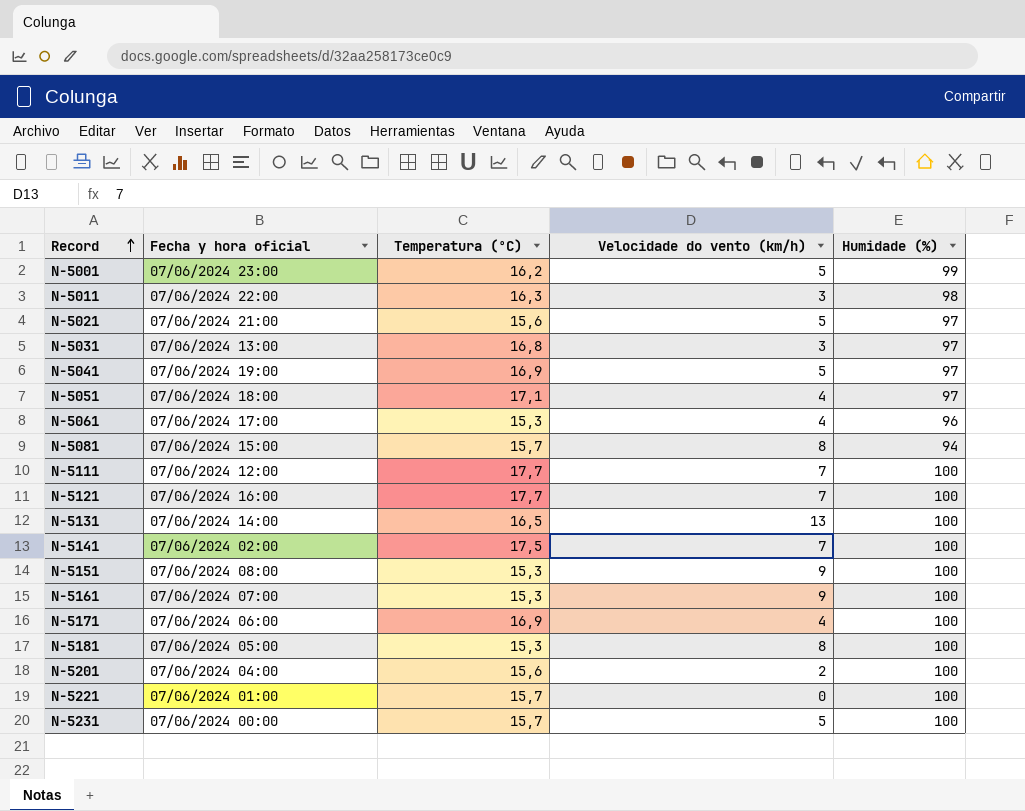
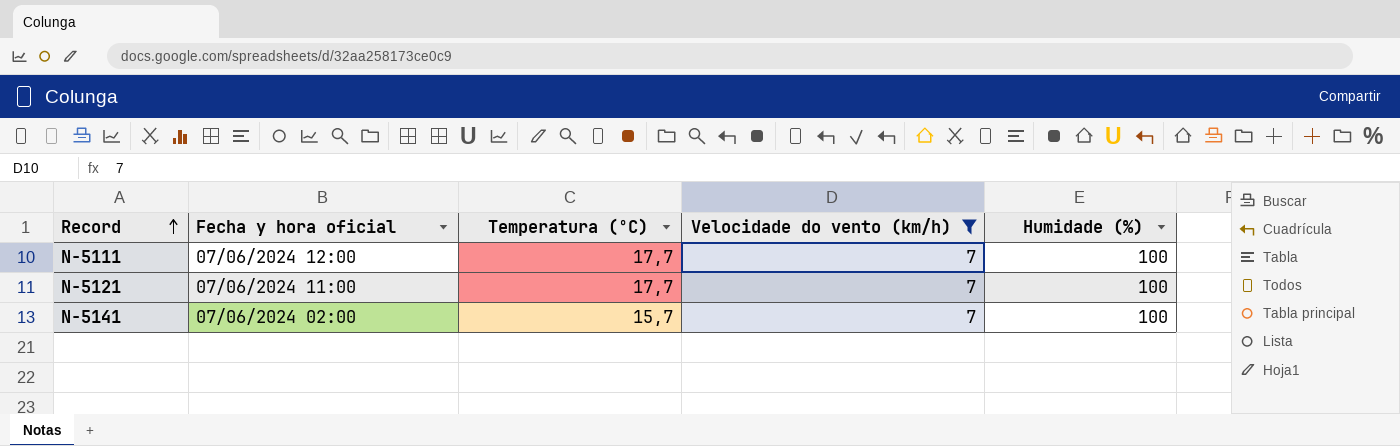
filter: none -> Velocidade do vento (km/h) = 7
N-5121 | Fecha y hora oficial: 07/06/2024 16:00 -> 07/06/2024 11:00
N-5141 | Temperatura (ºC): 17,5 -> 15,7

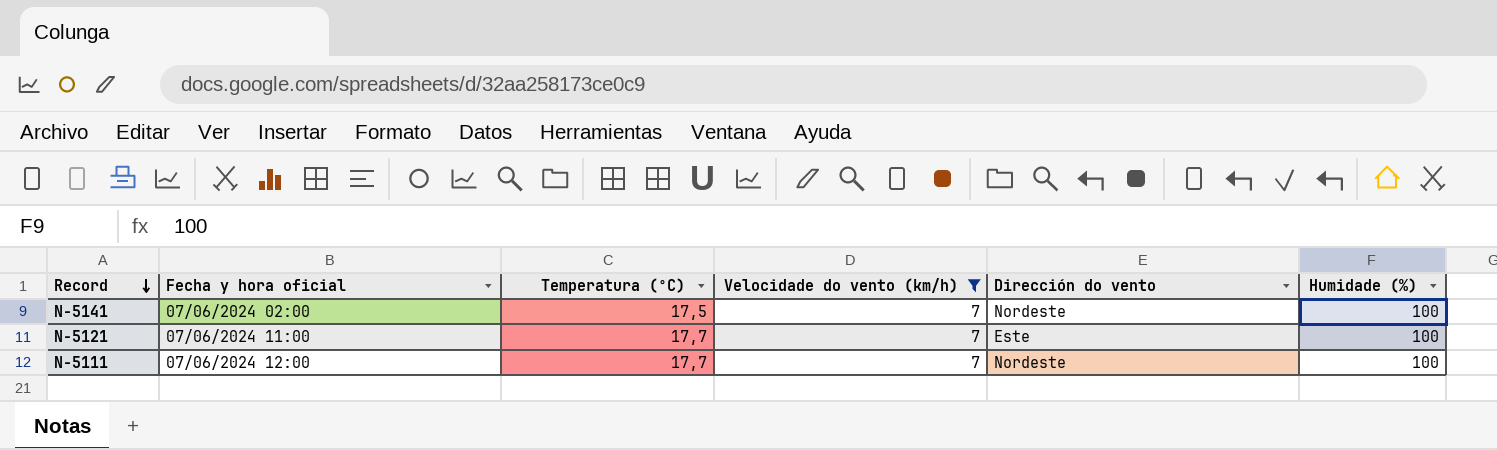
row order: Record ascending -> Record descending
column Dirección do vento | position: none -> 5
N-5141 | Temperatura (ºC): 15,7 -> 17,5

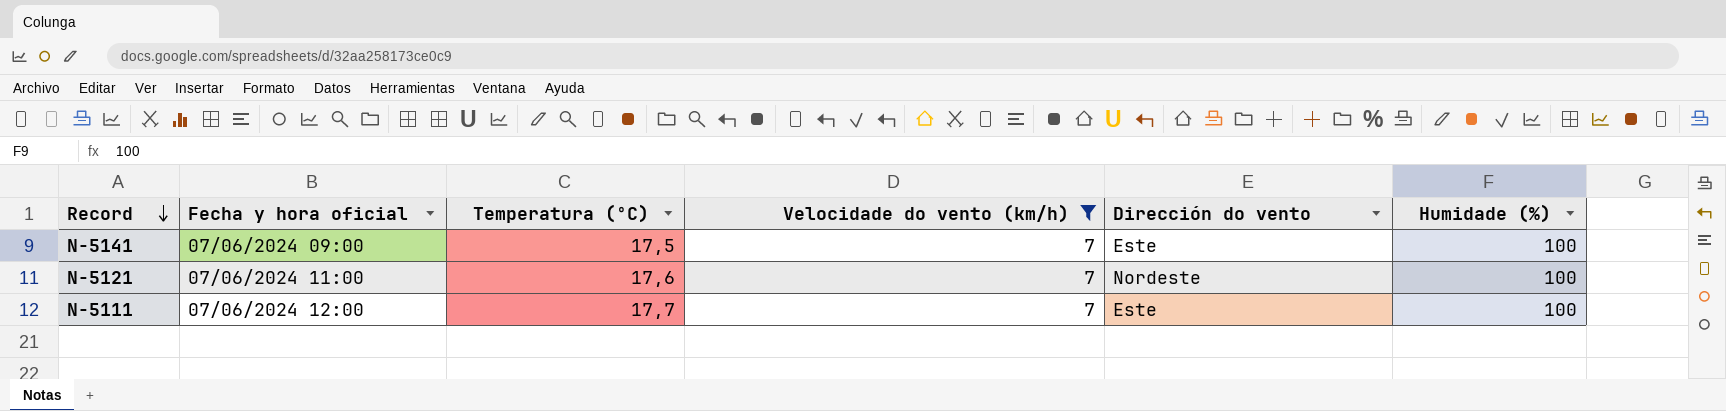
N-5141 | Fecha y hora oficial: 07/06/2024 02:00 -> 07/06/2024 09:00
N-5141 | Dirección do vento: Nordeste -> Este
N-5121 | Temperatura (ºC): 17,7 -> 17,6
N-5121 | Dirección do vento: Este -> Nordeste
N-5111 | Dirección do vento: Nordeste -> Este

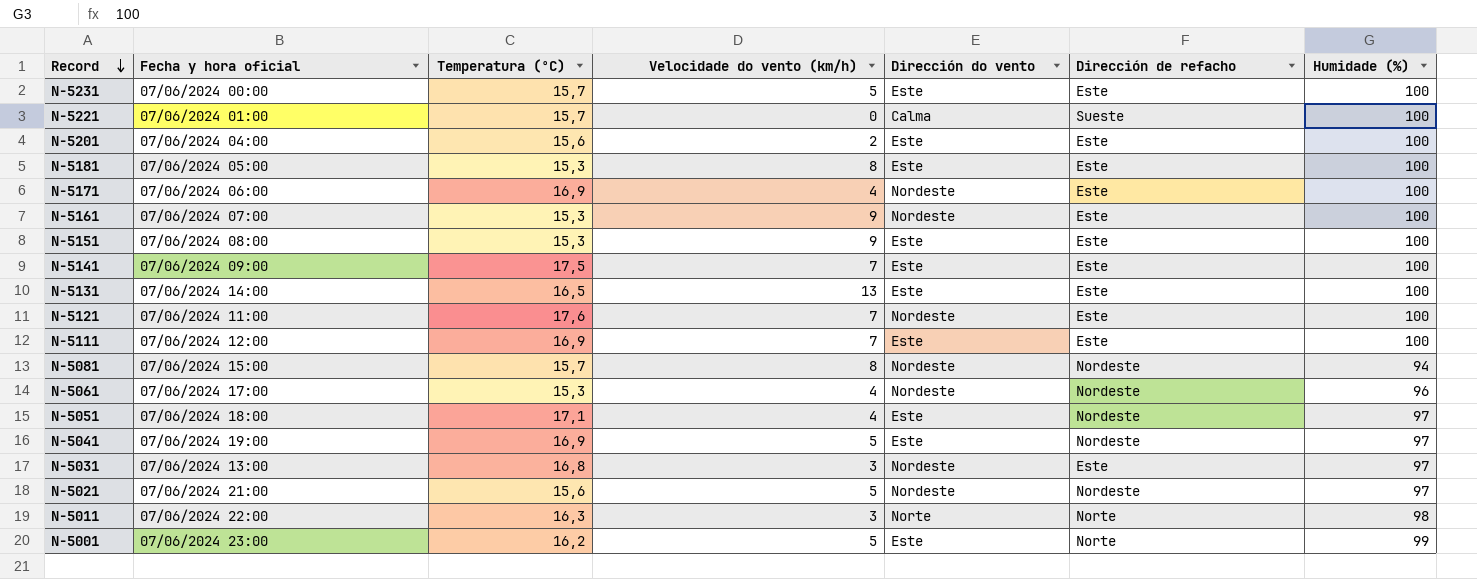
filter: Velocidade do vento (km/h) = 7 -> none
column Dirección de refacho | position: none -> 6
N-5111 | Temperatura (ºC): 17,7 -> 16,9

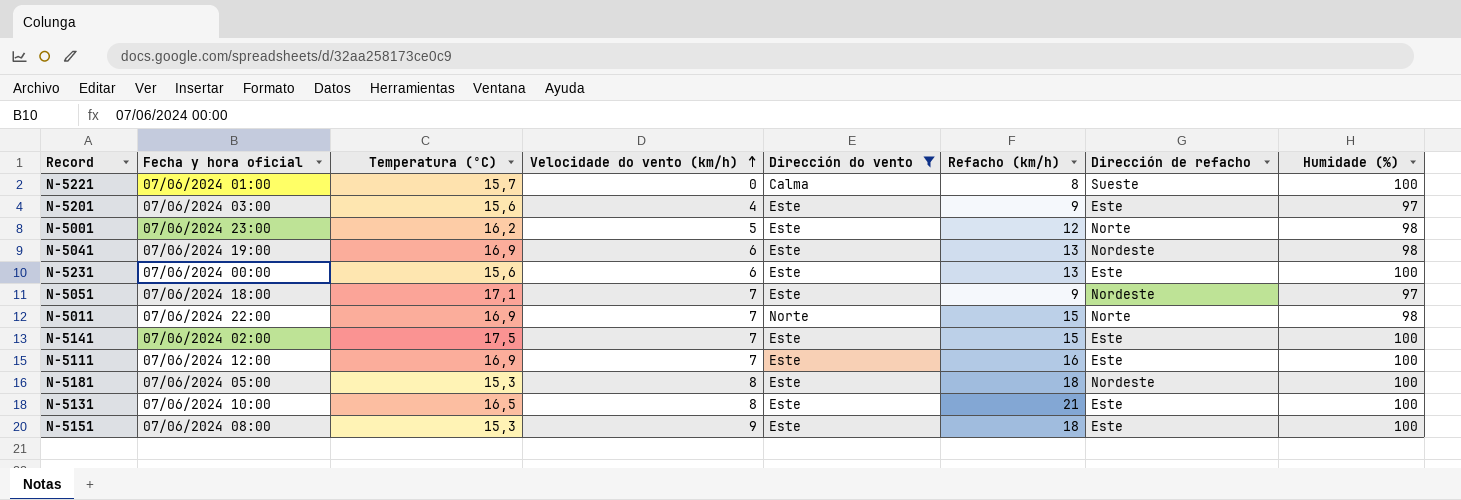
filter: none -> Dirección do vento != Nordeste
row order: Record descending -> Velocidade do vento (km/h) ascending
column Refacho (km/h) | position: none -> 6
N-5201 | Fecha y hora oficial: 07/06/2024 04:00 -> 07/06/2024 03:00
N-5201 | Velocidade do vento (km/h): 2 -> 4
N-5201 | Humidade (%): 100 -> 97
N-5001 | Humidade (%): 99 -> 98
N-5041 | Velocidade do vento (km/h): 5 -> 6
N-5041 | Humidade (%): 97 -> 98
N-5231 | Temperatura (ºC): 15,7 -> 15,6
N-5231 | Velocidade do vento (km/h): 5 -> 6
N-5051 | Velocidade do vento (km/h): 4 -> 7
N-5011 | Temperatura (ºC): 16,3 -> 16,9
N-5011 | Velocidade do vento (km/h): 3 -> 7
N-5141 | Fecha y hora oficial: 07/06/2024 09:00 -> 07/06/2024 02:00
N-5181 | Dirección de refacho: Este -> Nordeste
N-5131 | Fecha y hora oficial: 07/06/2024 14:00 -> 07/06/2024 10:00
N-5131 | Velocidade do vento (km/h): 13 -> 8

